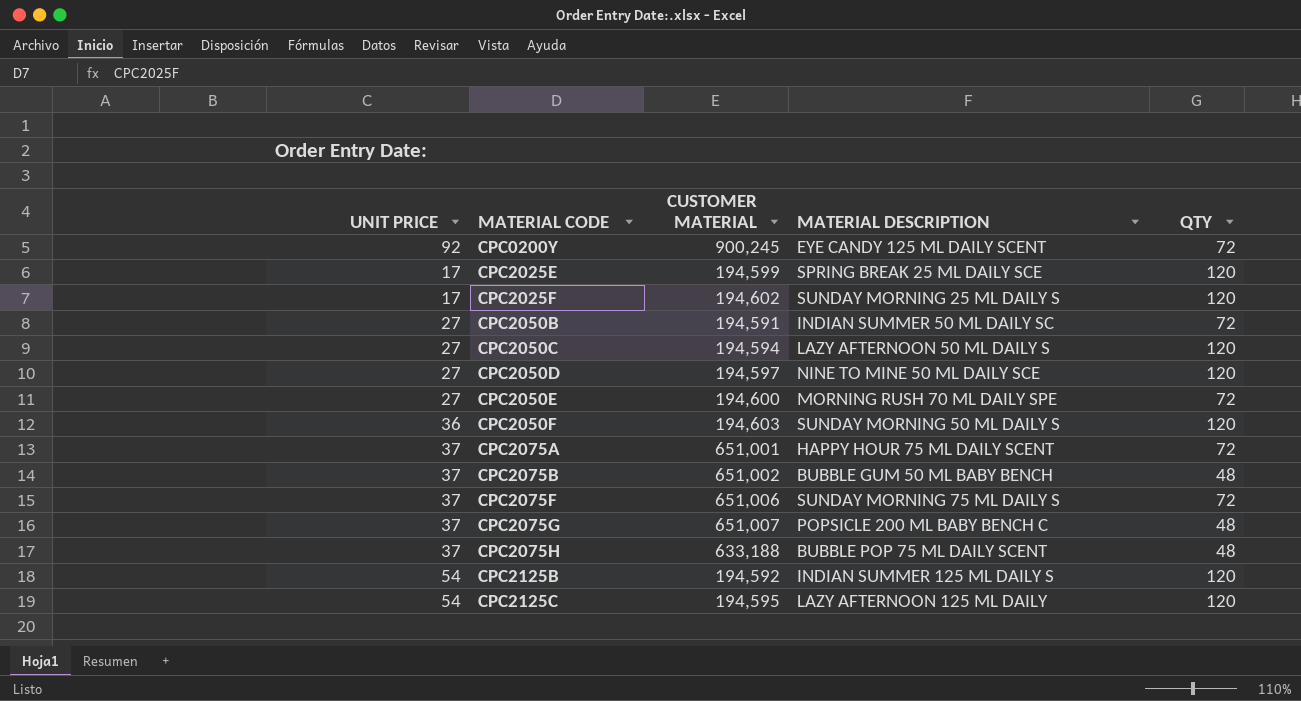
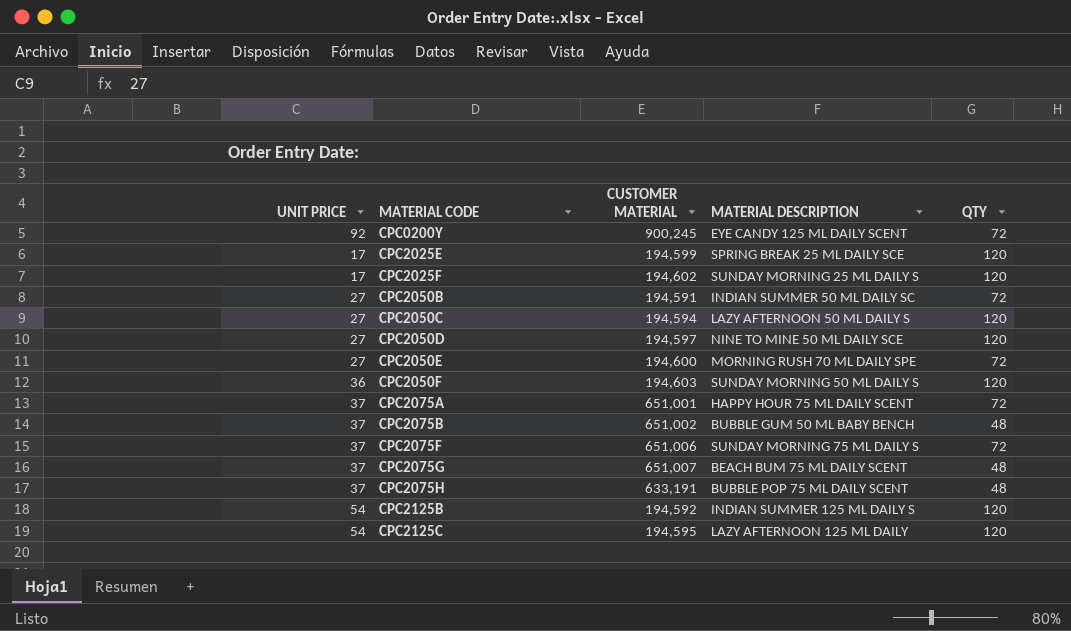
CPC2075G | MATERIAL DESCRIPTION: POPSICLE 200 ML BABY BENCH C -> BEACH BUM 75 ML DAILY SCENT
CPC2075H | CUSTOMER MATERIAL: 633,188 -> 633,191

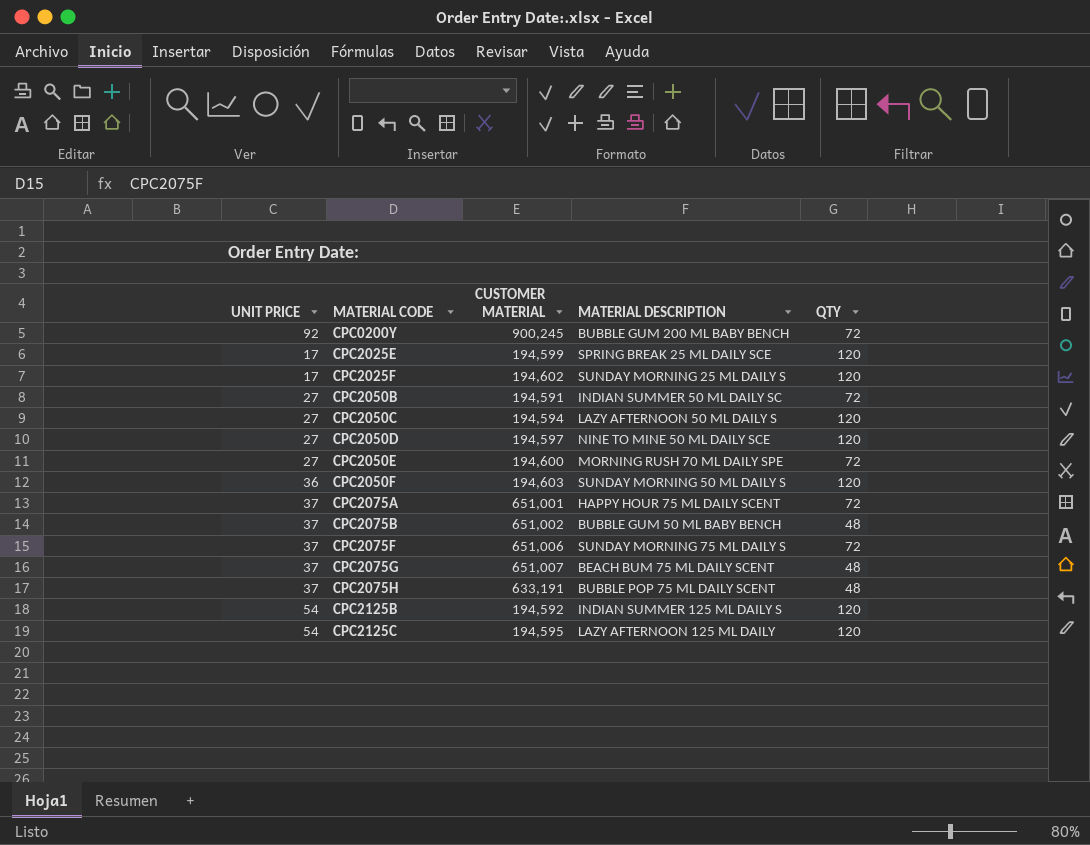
CPC0200Y | MATERIAL DESCRIPTION: EYE CANDY 125 ML DAILY SCENT -> BUBBLE GUM 200 ML BABY BENCH

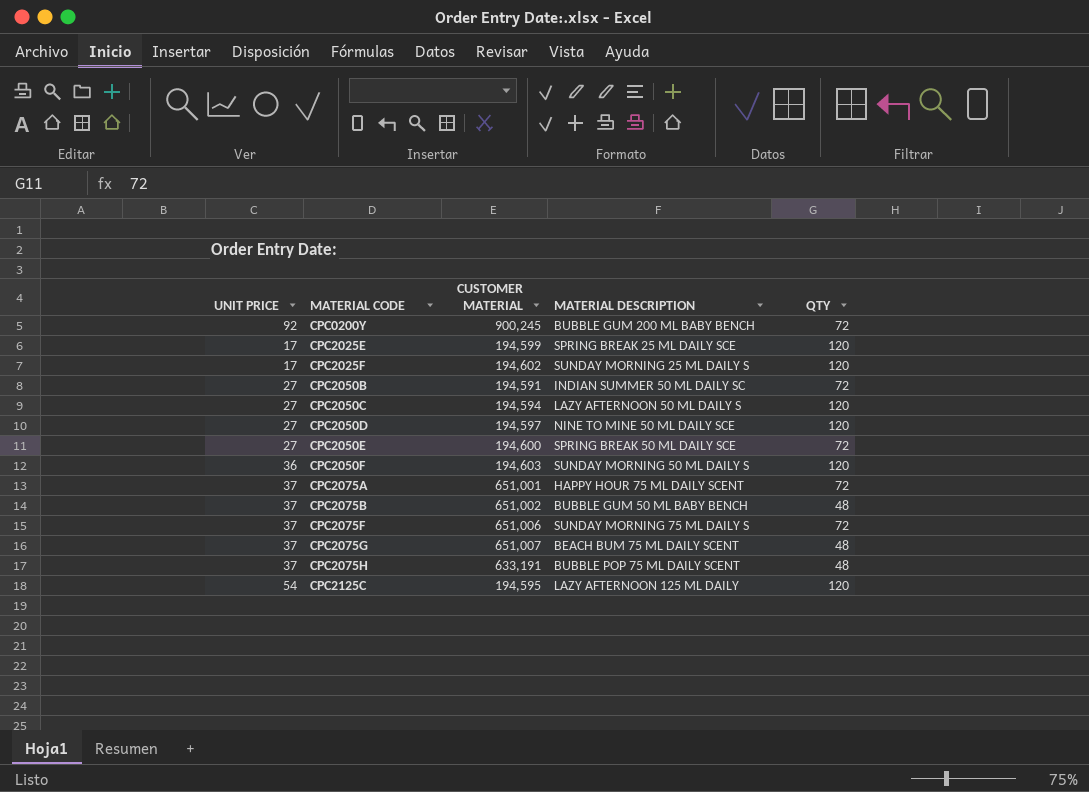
row CPC2125B: 54 | 194,592 | INDIAN SUMMER 125 ML DAILY S | 120 -> none
CPC2050E | MATERIAL DESCRIPTION: MORNING RUSH 70 ML DAILY SPE -> SPRING BREAK 50 ML DAILY SCE

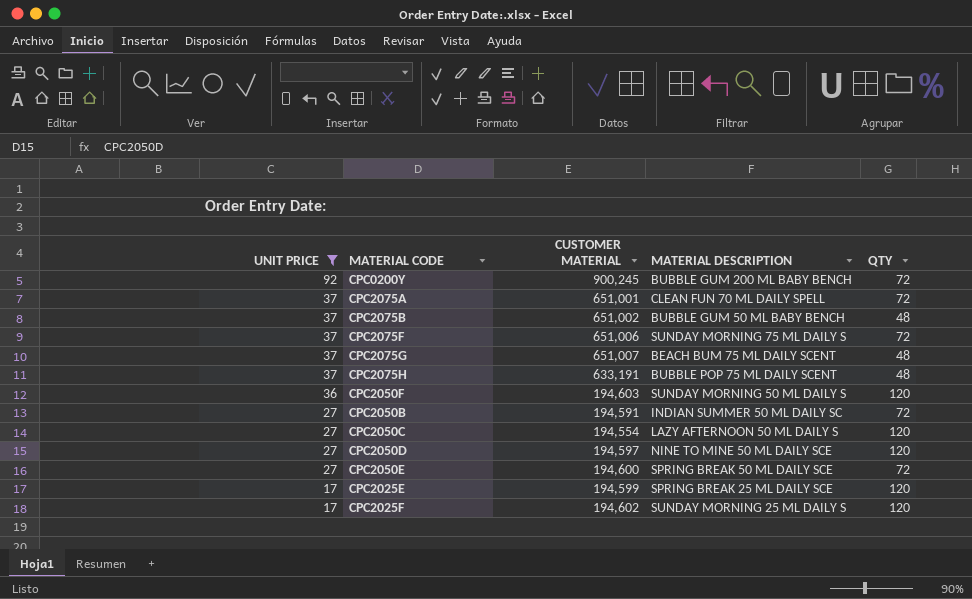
filter: none -> UNIT PRICE != 54
row order: MATERIAL CODE ascending -> UNIT PRICE descending
CPC2075A | MATERIAL DESCRIPTION: HAPPY HOUR 75 ML DAILY SCENT -> CLEAN FUN 70 ML DAILY SPELL
CPC2050C | CUSTOMER MATERIAL: 194,594 -> 194,554

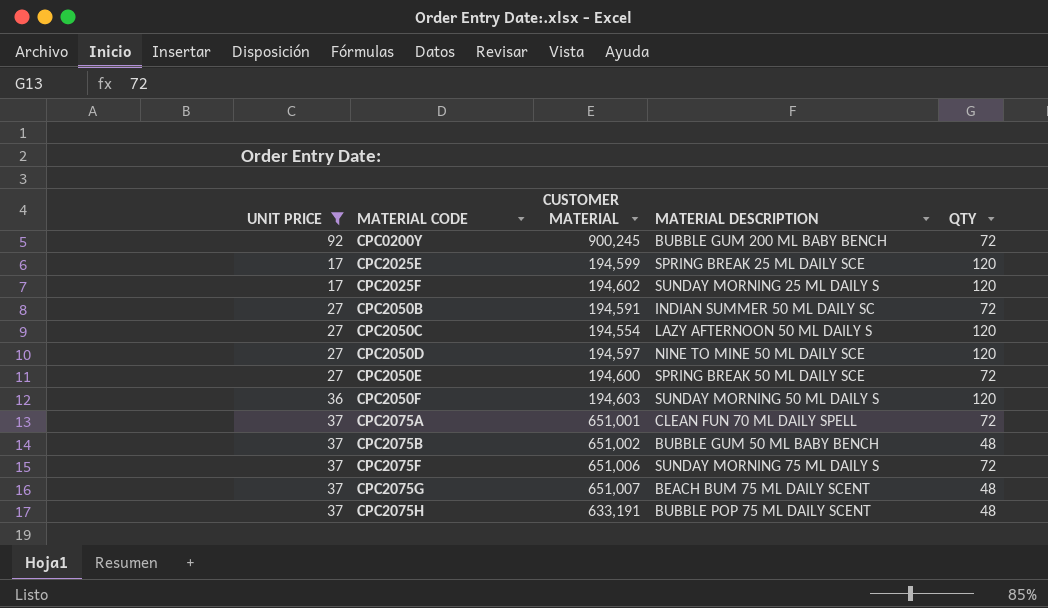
row order: UNIT PRICE descending -> MATERIAL CODE ascending

